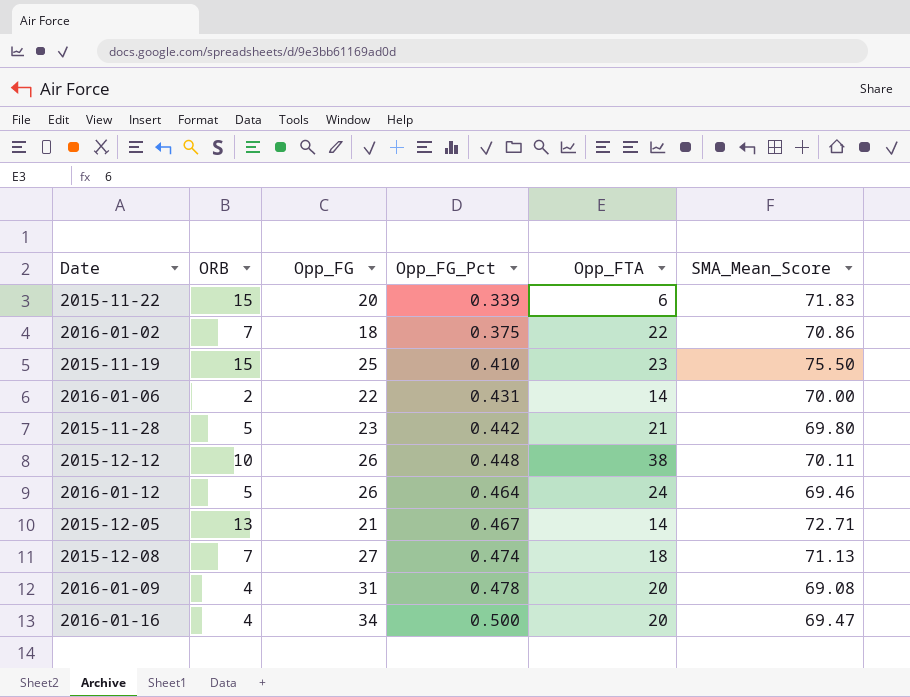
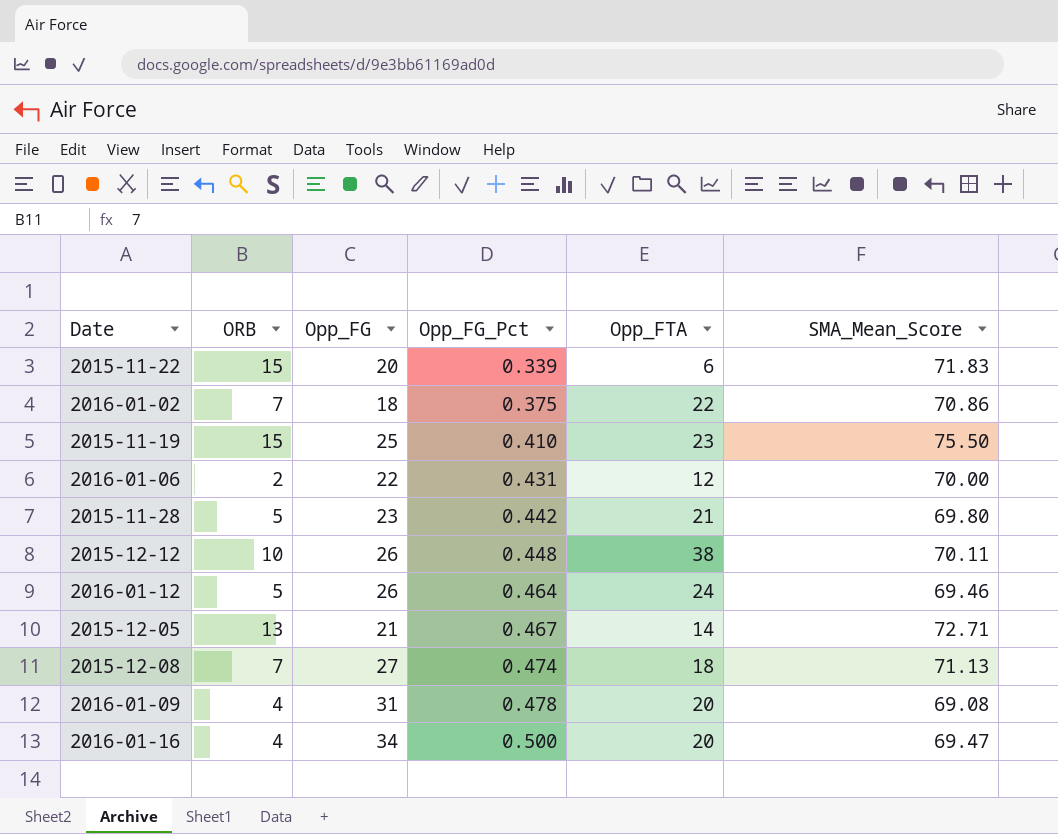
2016-01-06 | Opp_FTA: 14 -> 12

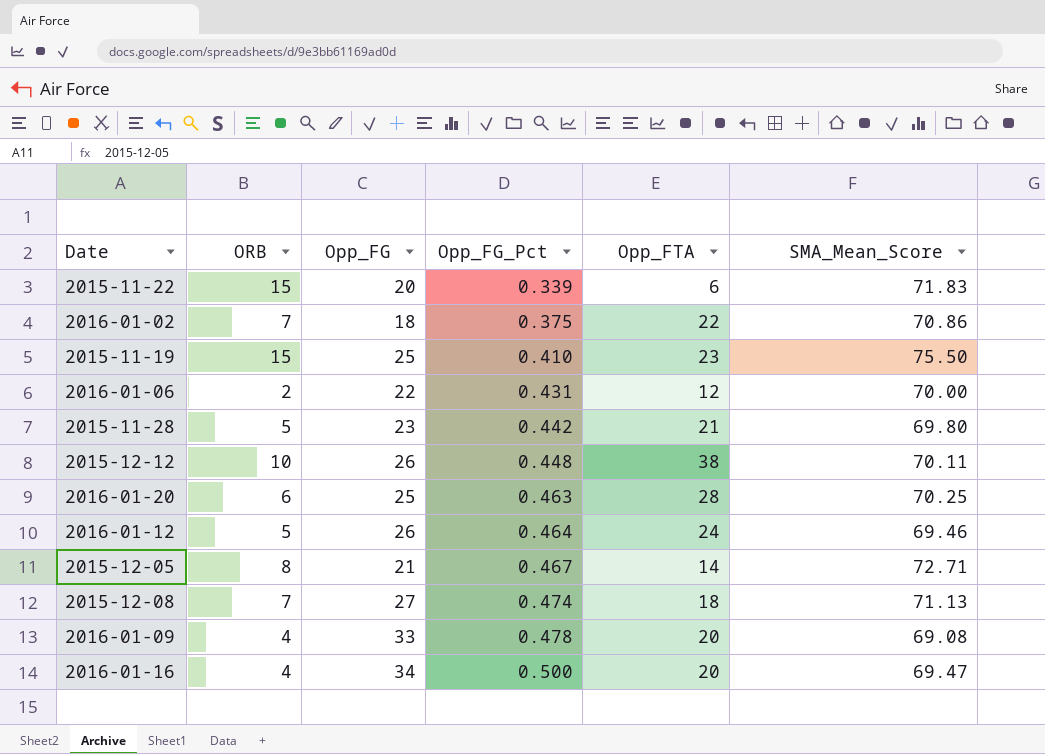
row 2016-01-20: none -> 6 | 25 | 0.463 | 28 | 70.25
2015-12-05 | ORB: 13 -> 8
2016-01-09 | Opp_FG: 31 -> 33

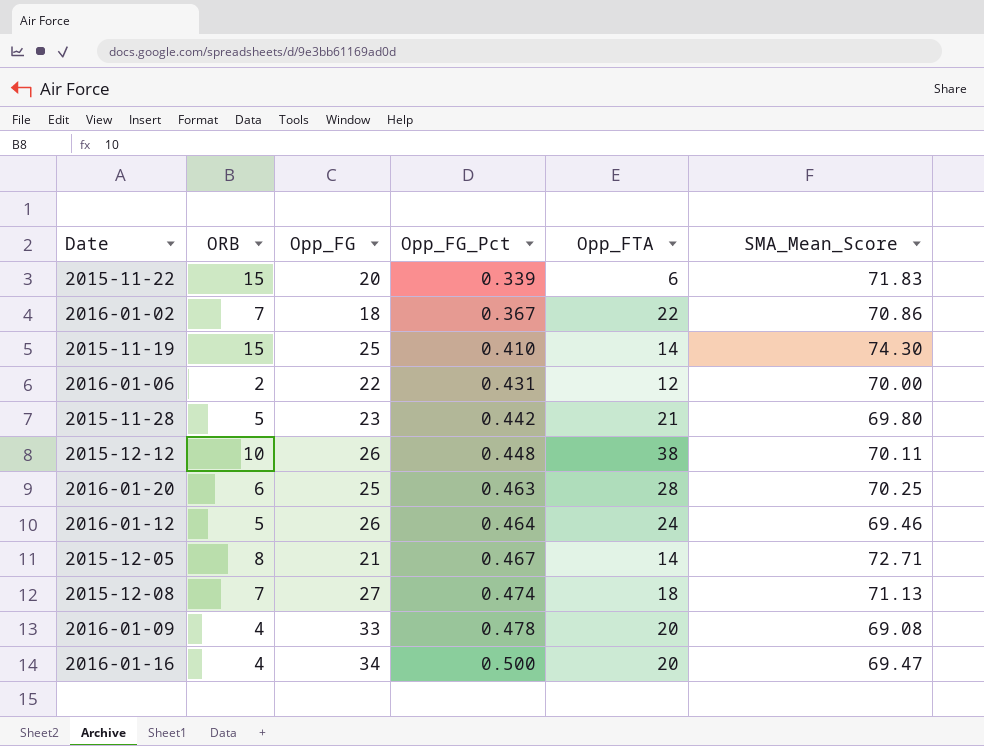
2016-01-02 | Opp_FG_Pct: 0.375 -> 0.367
2015-11-19 | Opp_FTA: 23 -> 14
2015-11-19 | SMA_Mean_Score: 75.50 -> 74.30

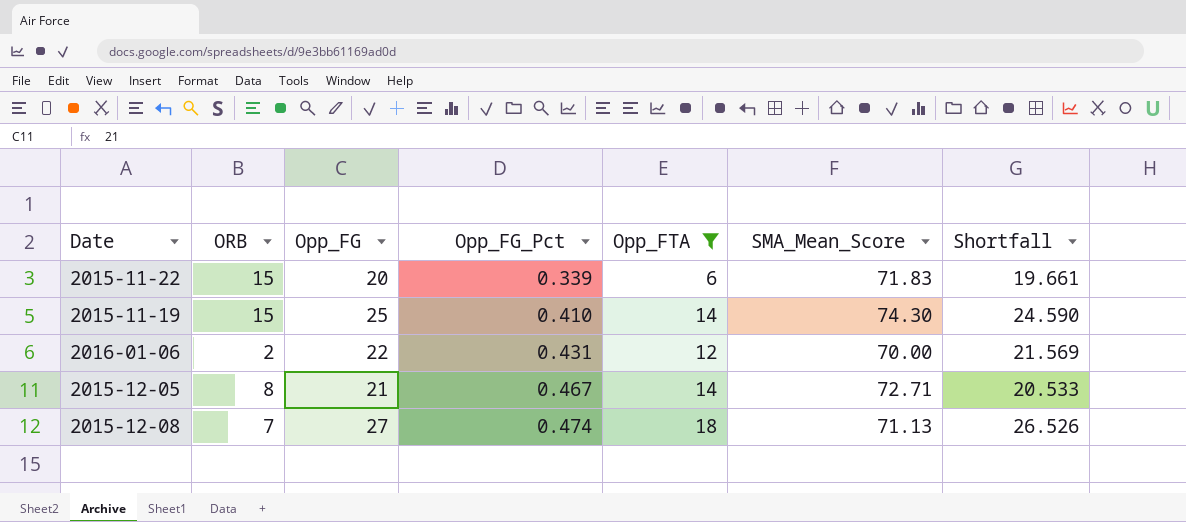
filter: none -> Opp_FTA <= 18
column Shortfall | formula: none -> [Opp_FG] - [Opp_FG_Pct]

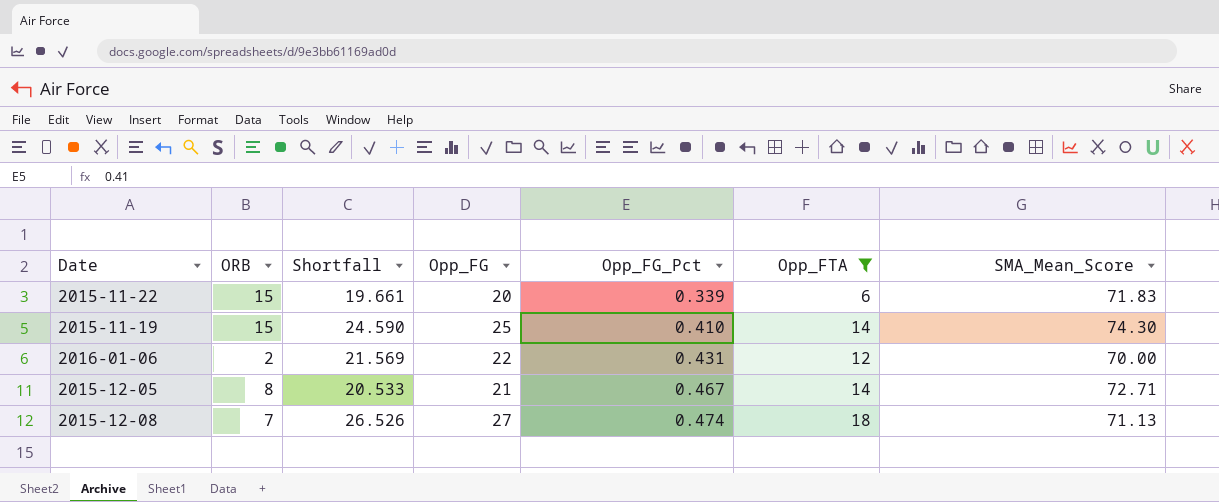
column Shortfall | position: 7 -> 3

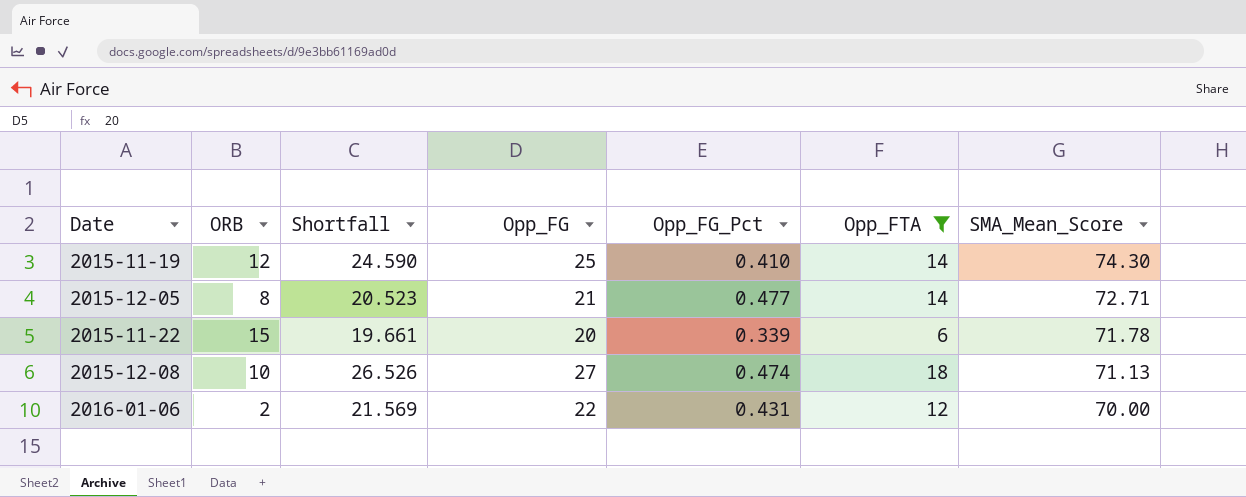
row order: Opp_FG_Pct ascending -> SMA_Mean_Score descending
2015-11-19 | ORB: 15 -> 12
2015-12-05 | Shortfall: 20.533 -> 20.523
2015-12-05 | Opp_FG_Pct: 0.467 -> 0.477
2015-11-22 | SMA_Mean_Score: 71.83 -> 71.78
2015-12-08 | ORB: 7 -> 10

